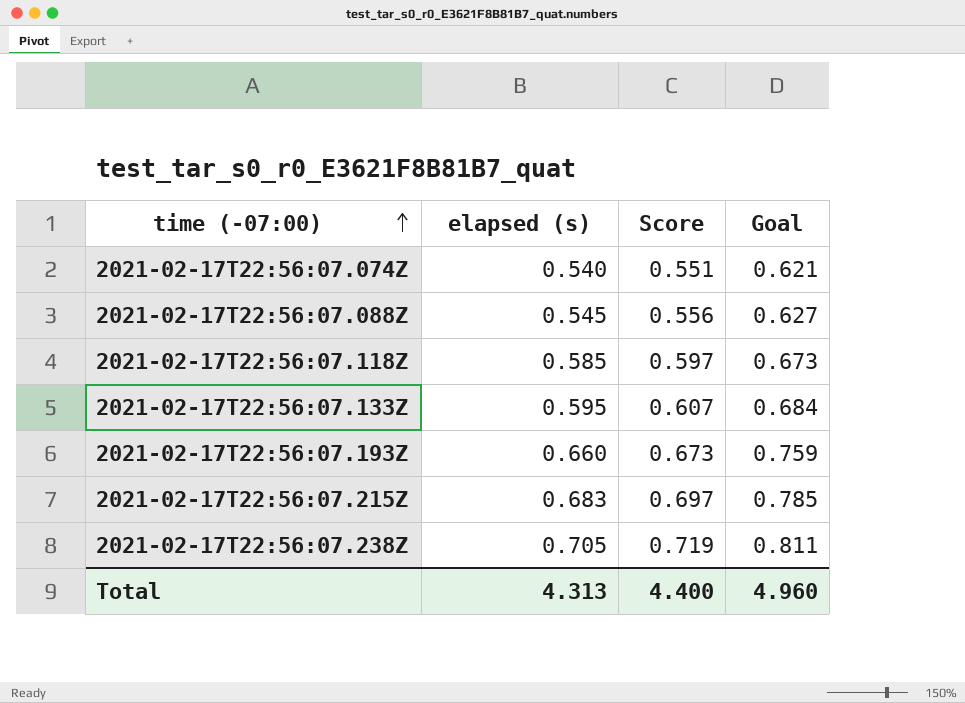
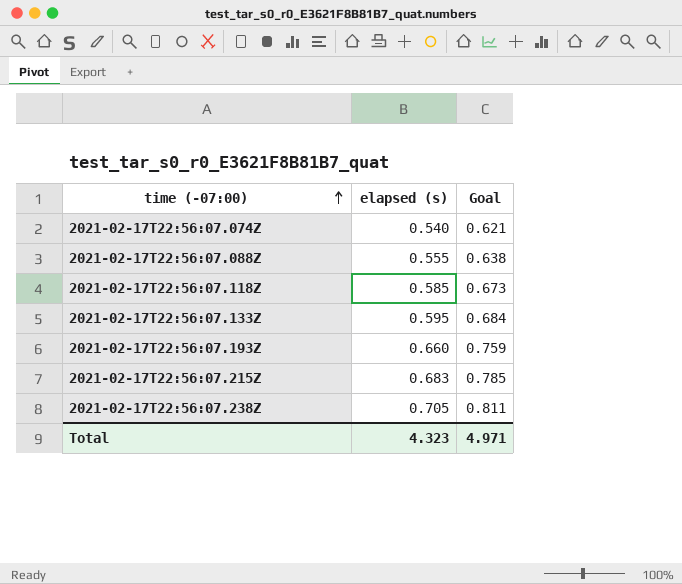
column Score | formula: [elapsed (s)] * 1.02 -> none
2021-02-17T22:56:07.088Z | elapsed (s): 0.545 -> 0.555
2021-02-17T22:56:07.088Z | Goal: 0.627 -> 0.638
Total | elapsed (s): 4.313 -> 4.323
Total | Goal: 4.960 -> 4.971

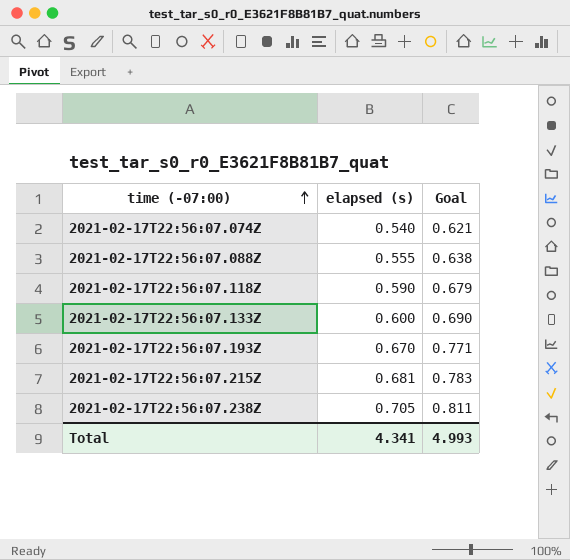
2021-02-17T22:56:07.118Z | elapsed (s): 0.585 -> 0.590
2021-02-17T22:56:07.118Z | Goal: 0.673 -> 0.679
2021-02-17T22:56:07.133Z | elapsed (s): 0.595 -> 0.600
2021-02-17T22:56:07.133Z | Goal: 0.684 -> 0.690
2021-02-17T22:56:07.193Z | elapsed (s): 0.660 -> 0.670
2021-02-17T22:56:07.193Z | Goal: 0.759 -> 0.771
2021-02-17T22:56:07.215Z | elapsed (s): 0.683 -> 0.681
2021-02-17T22:56:07.215Z | Goal: 0.785 -> 0.783
Total | elapsed (s): 4.323 -> 4.341
Total | Goal: 4.971 -> 4.993

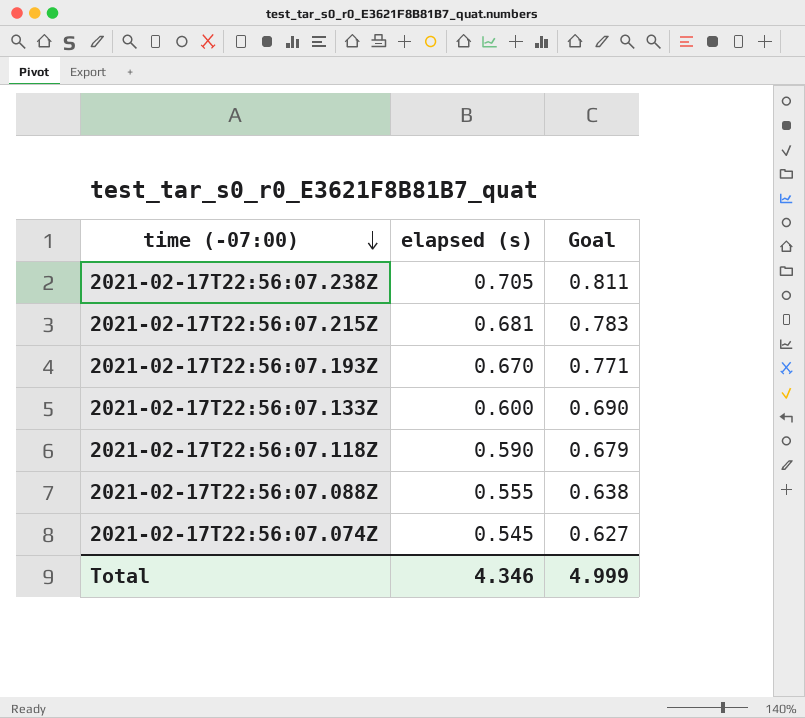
row order: time (-07:00) ascending -> time (-07:00) descending
2021-02-17T22:56:07.074Z | elapsed (s): 0.540 -> 0.545
2021-02-17T22:56:07.074Z | Goal: 0.621 -> 0.627
Total | elapsed (s): 4.341 -> 4.346
Total | Goal: 4.993 -> 4.999

